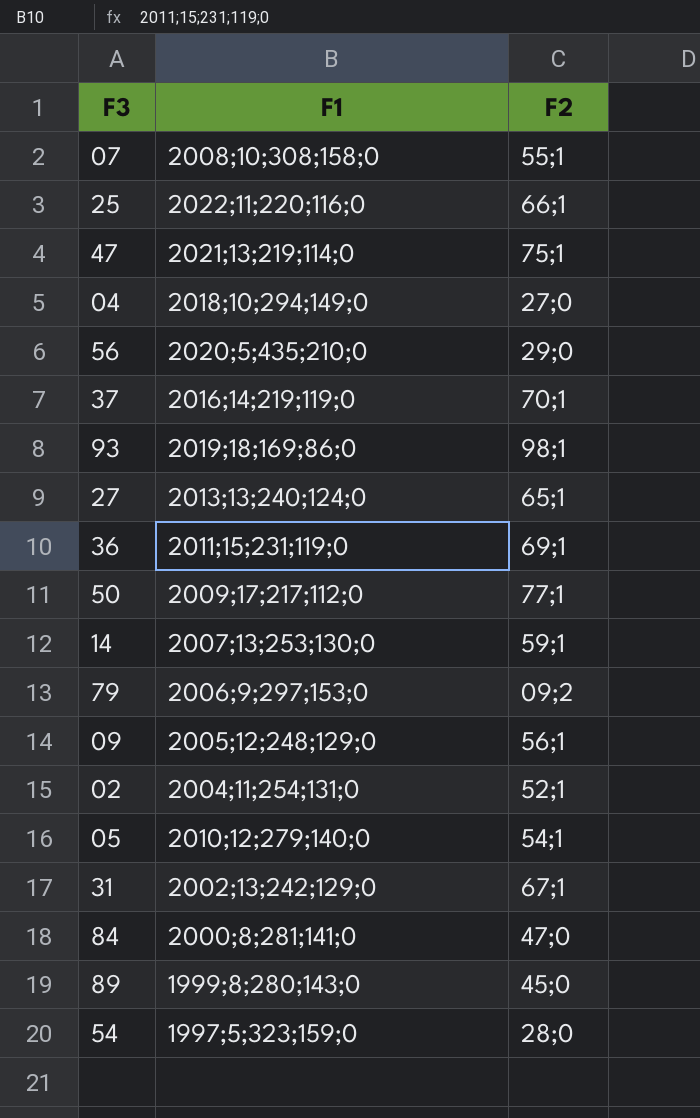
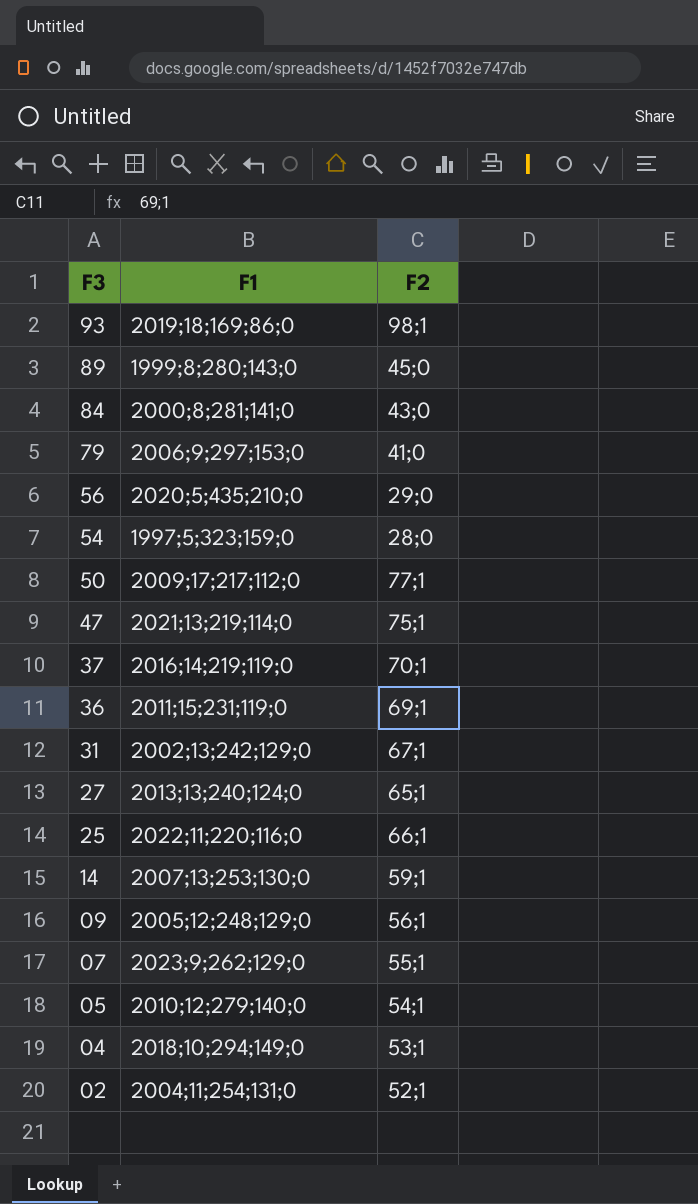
row order: none -> F3 descending
84 | F2: 47;0 -> 43;0
79 | F2: 09;2 -> 41;0
07 | F1: 2008;10;308;158;0 -> 2023;9;262;129;0
04 | F2: 27;0 -> 53;1

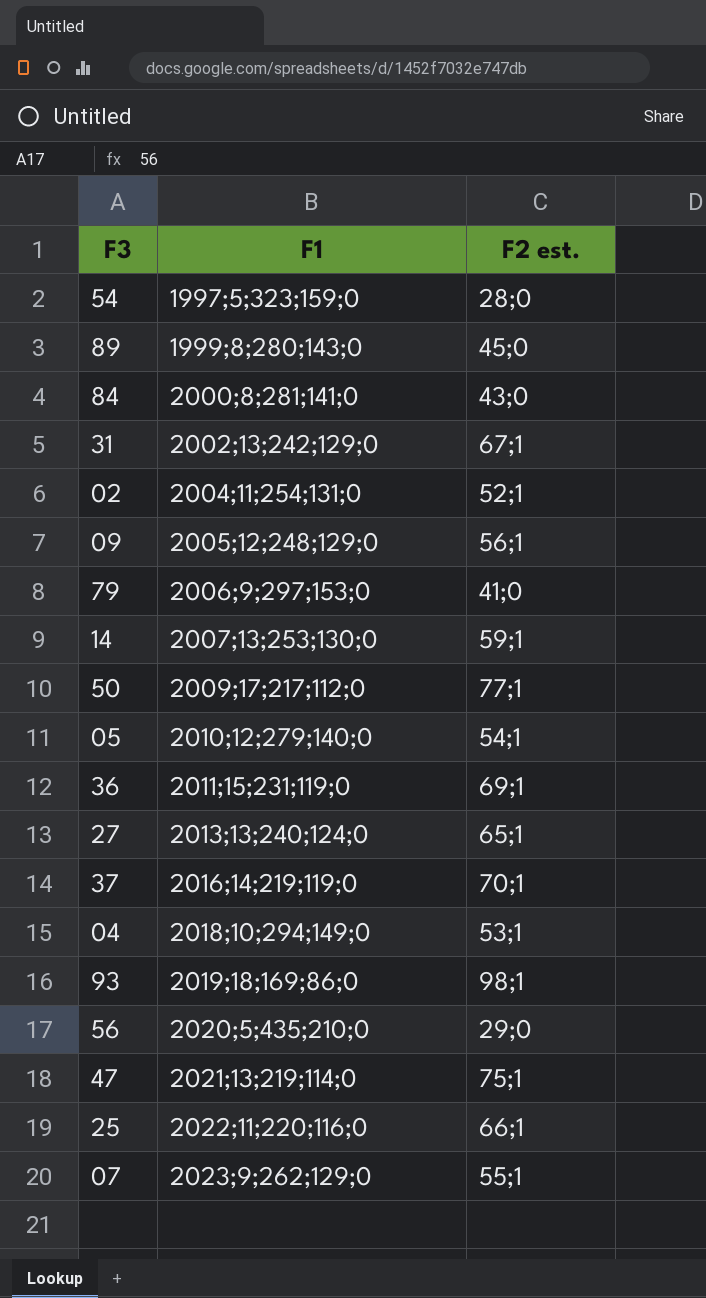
row order: F3 descending -> F1 ascending
column name: F2 -> F2 est.

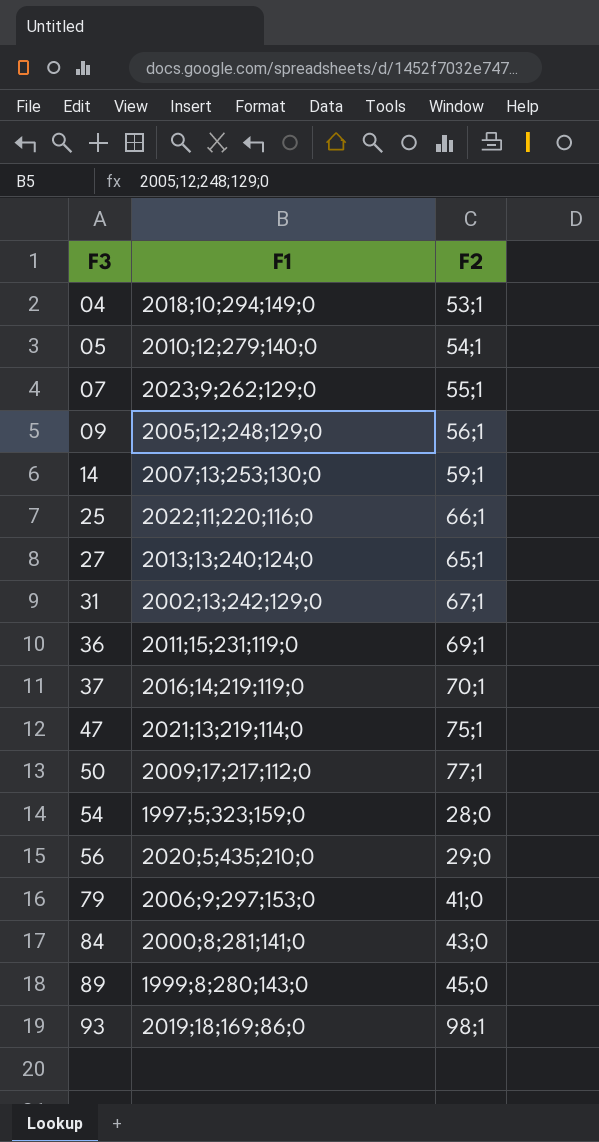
row order: F1 ascending -> F3 ascending
column name: F2 est. -> F2
row 02: 2004;11;254;131;0 | 52;1 -> none

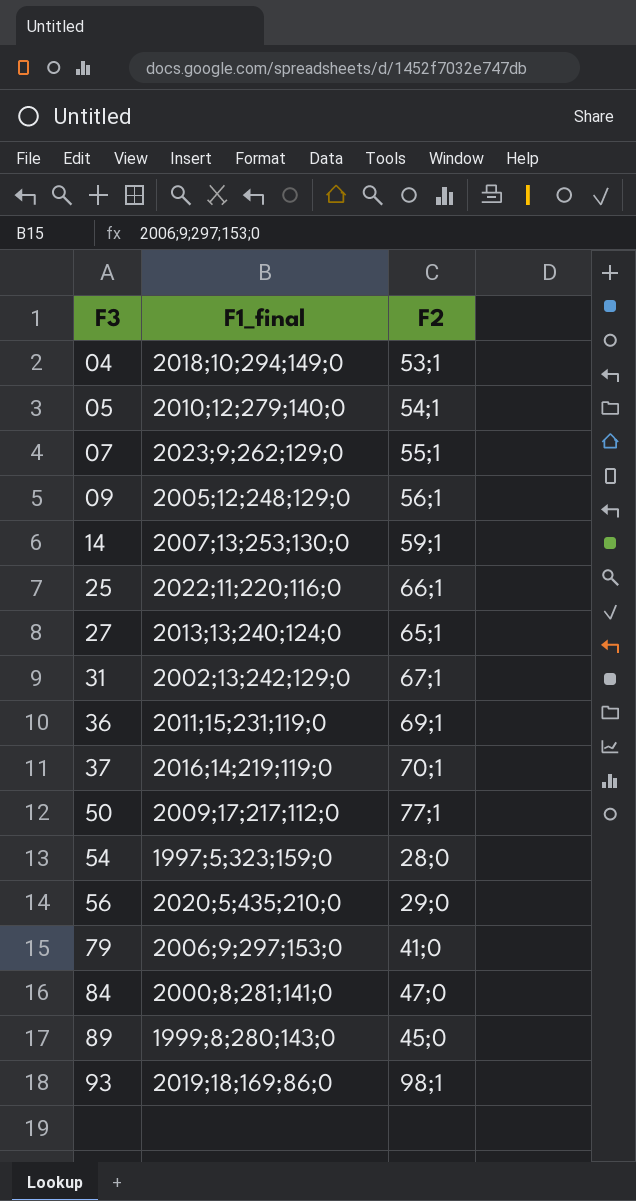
column name: F1 -> F1_final
row 47: 2021;13;219;114;0 | 75;1 -> none
84 | F2: 43;0 -> 47;0

